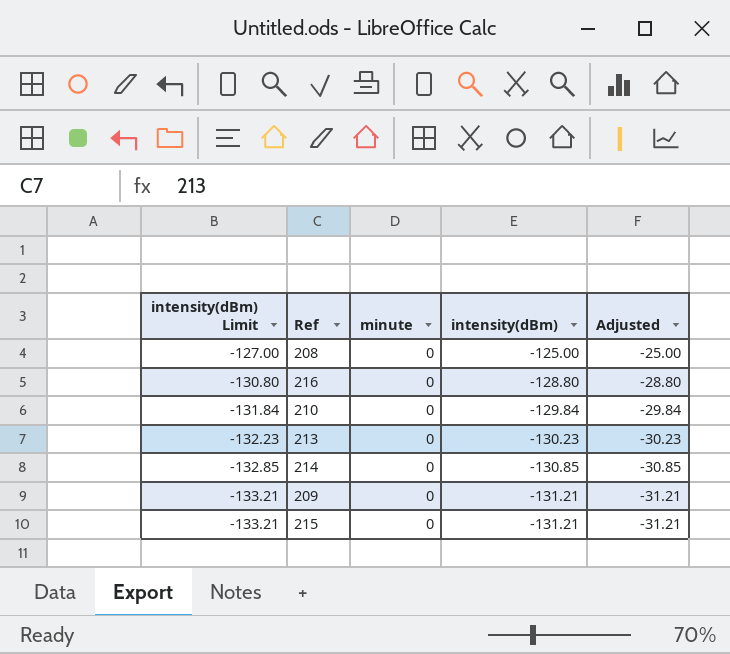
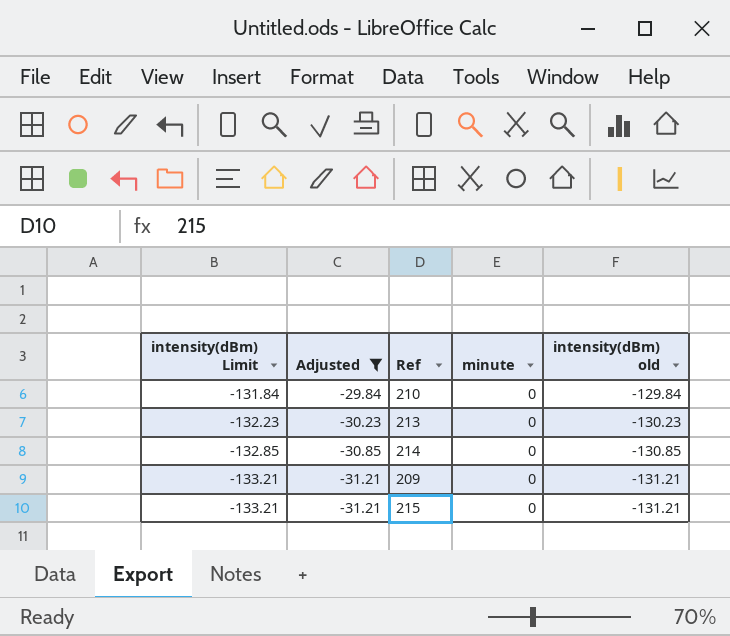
filter: none -> Adjusted <= -29.84
column Adjusted | position: 5 -> 2
column name: intensity(dBm) -> intensity(dBm) old

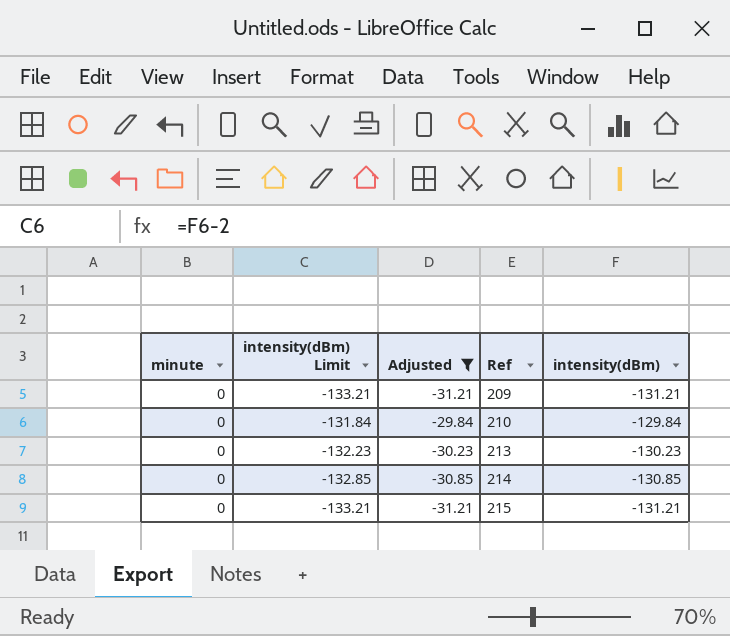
row order: intensity(dBm) Limit descending -> Ref ascending
column minute | position: 4 -> 1
column name: intensity(dBm) old -> intensity(dBm)

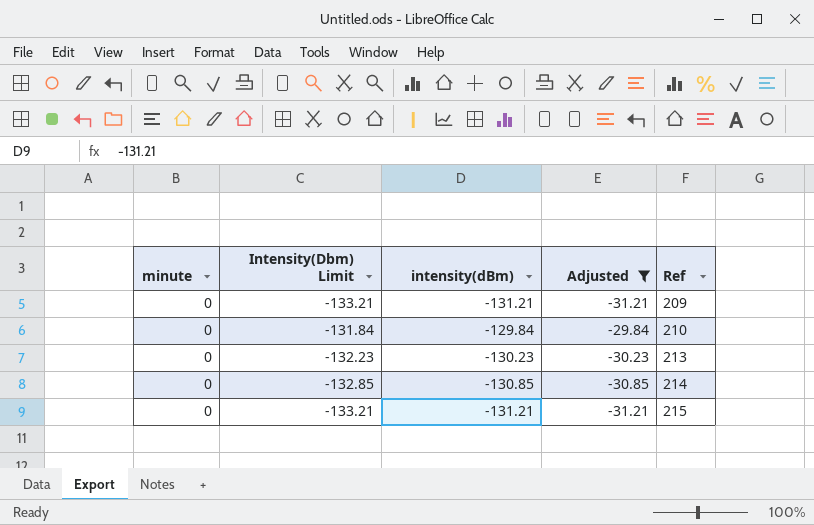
column name: intensity(dBm) Limit -> Intensity(Dbm) Limit
column intensity(dBm) | position: 5 -> 3

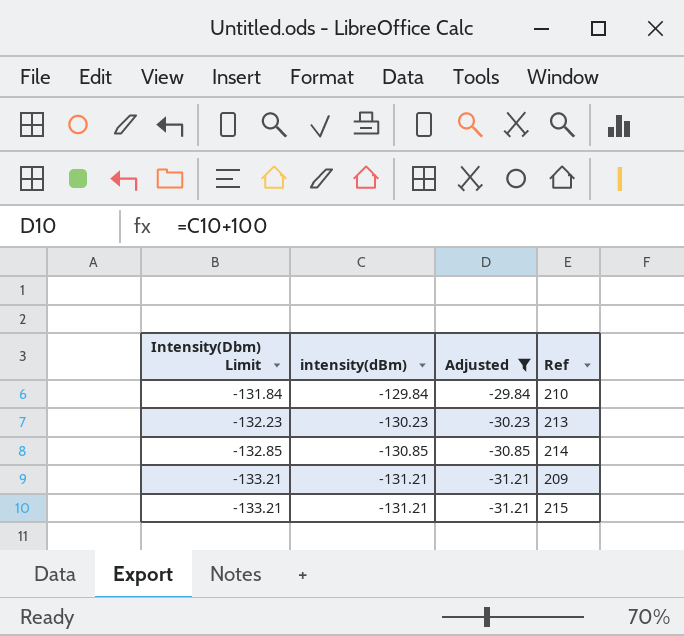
row order: Ref ascending -> Intensity(Dbm) Limit descending
column minute | position: 1 -> none

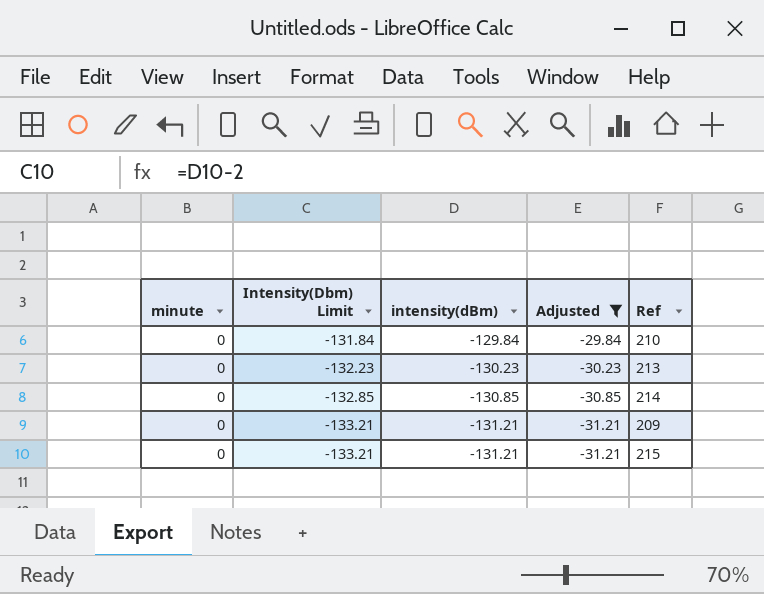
column minute | position: none -> 1

